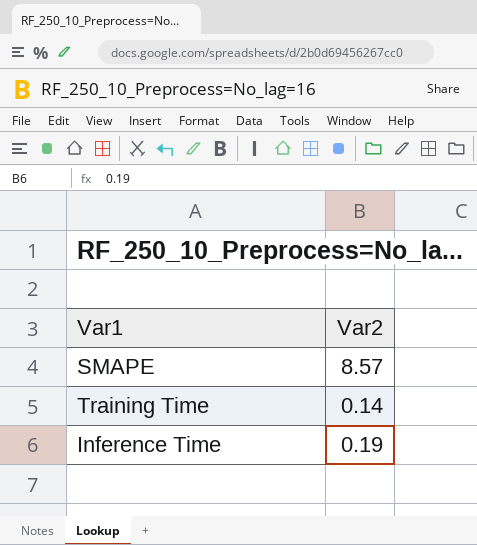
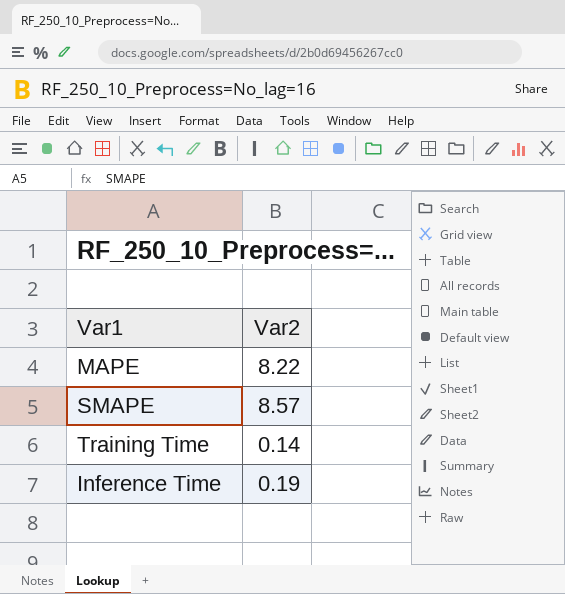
row MAPE: none -> 8.22

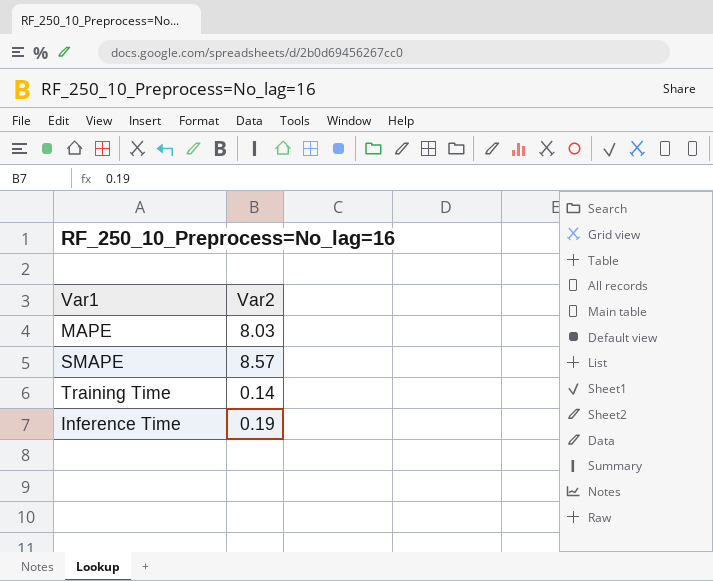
MAPE | Var2: 8.22 -> 8.03

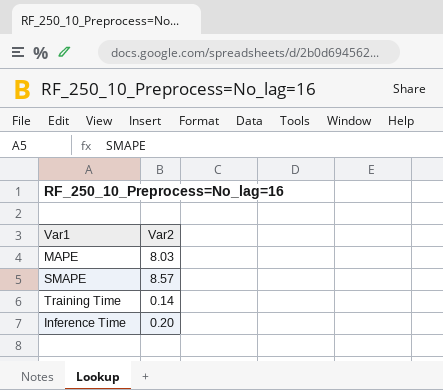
Inference Time | Var2: 0.19 -> 0.20

